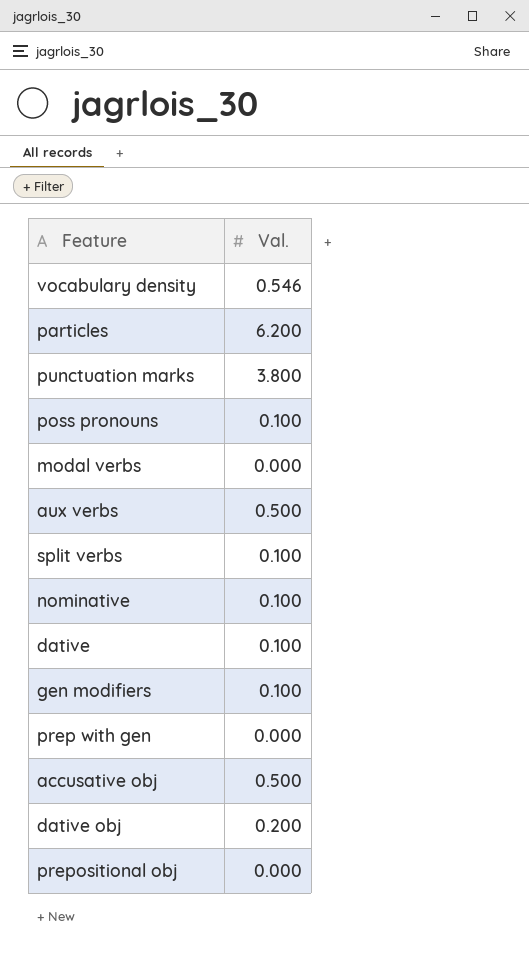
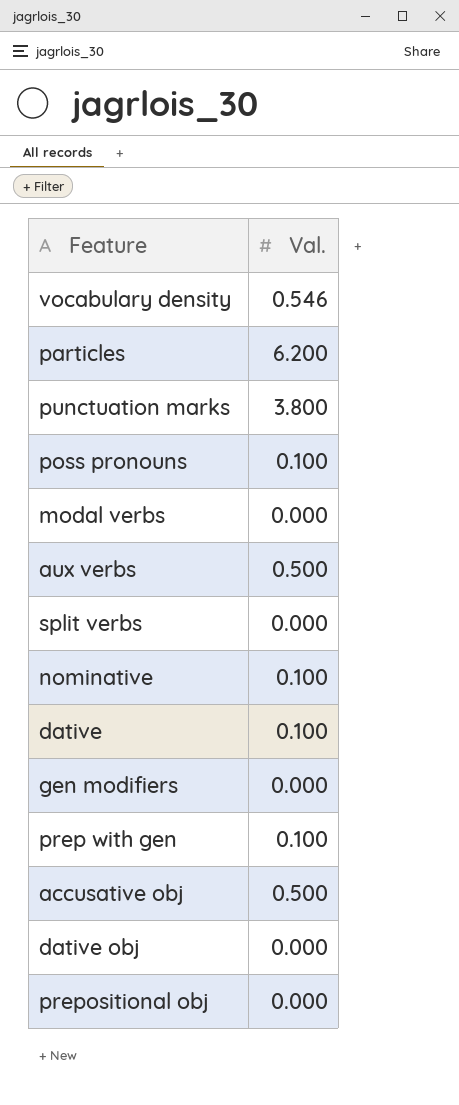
split verbs | Val.: 0.100 -> 0.000
gen modifiers | Val.: 0.100 -> 0.000
prep with gen | Val.: 0.000 -> 0.100
dative obj | Val.: 0.200 -> 0.000

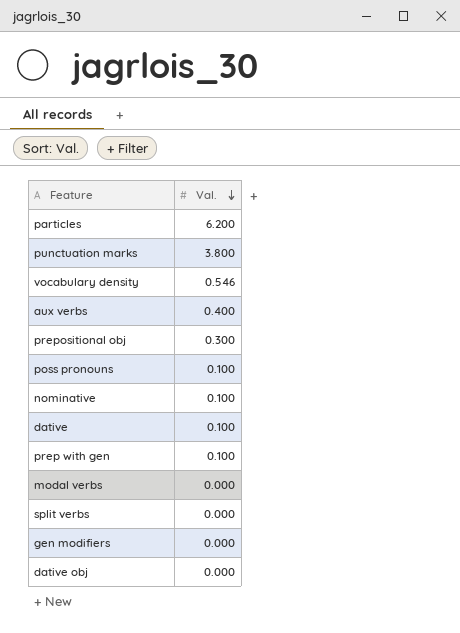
row order: none -> Val. descending
row accusative obj: 0.500 -> none
aux verbs | Val.: 0.500 -> 0.400
prepositional obj | Val.: 0.000 -> 0.300

